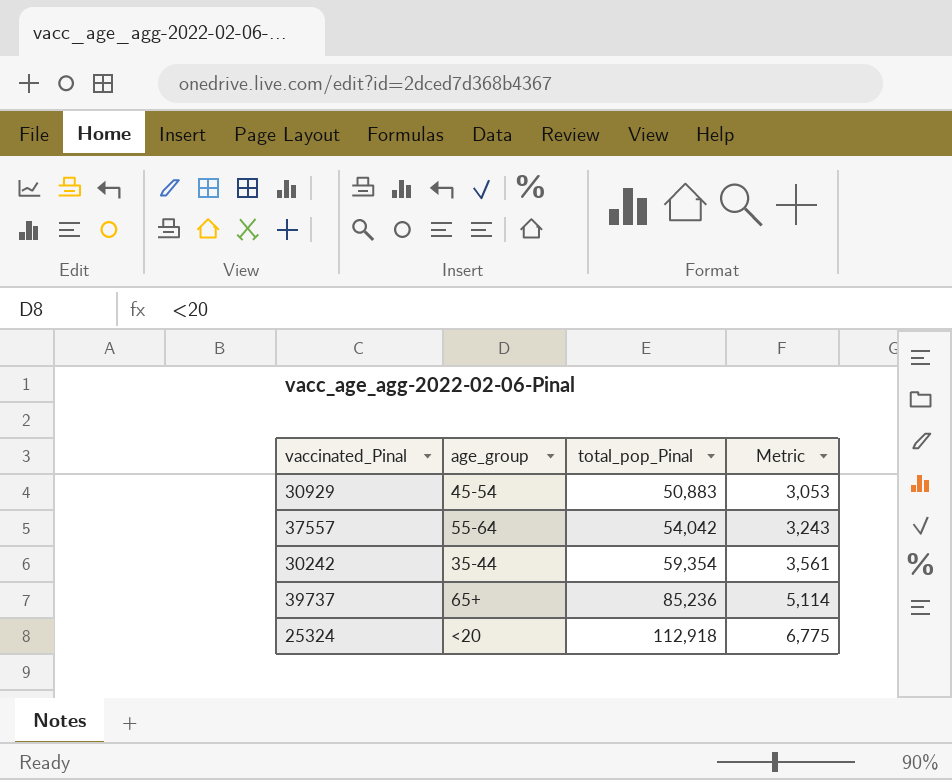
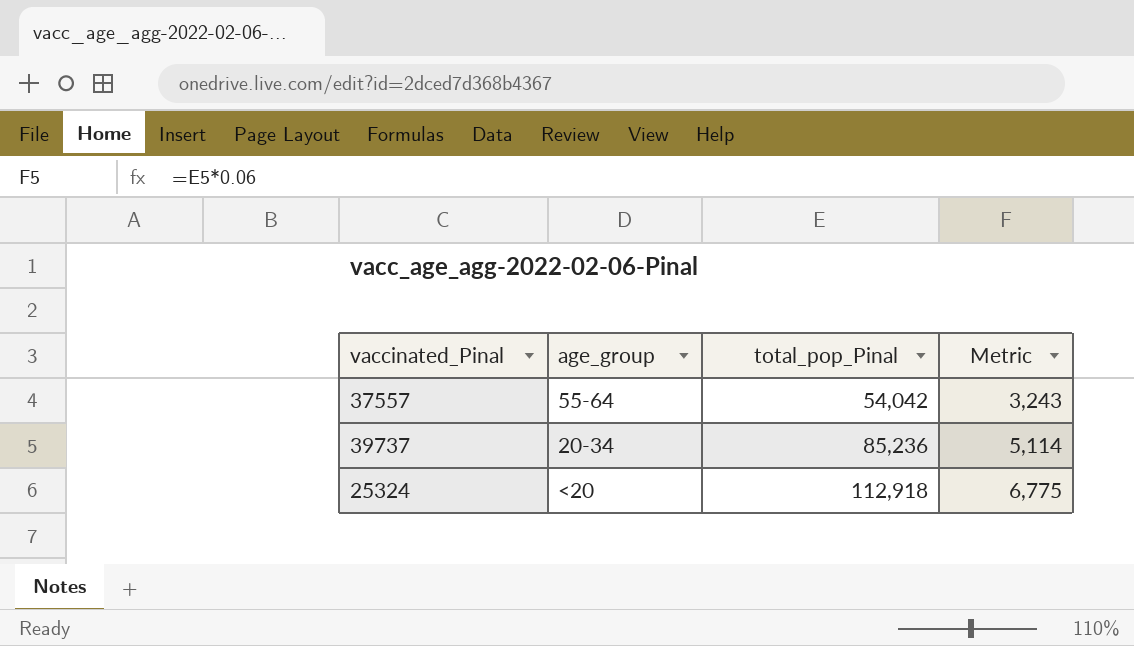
row 30929: 45-54 | 50,883 | 3,053 -> none
row 30242: 35-44 | 59,354 | 3,561 -> none
39737 | age_group: 65+ -> 20-34

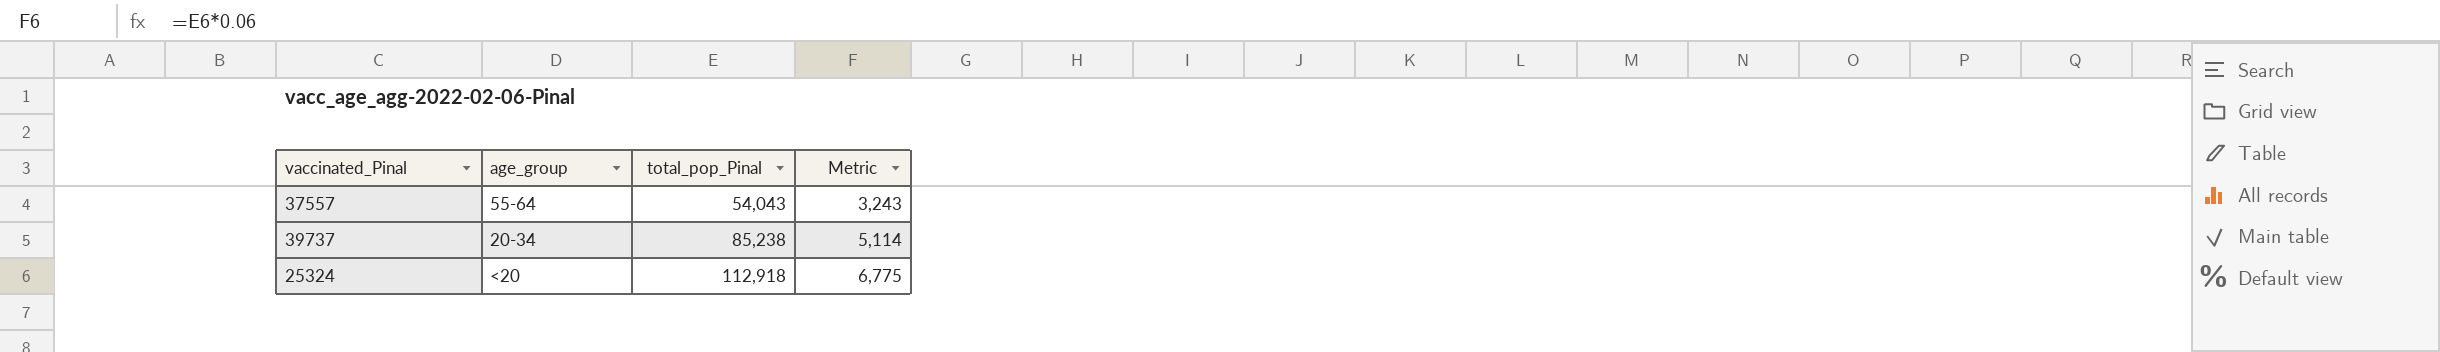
37557 | total_pop_Pinal: 54,042 -> 54,043
39737 | total_pop_Pinal: 85,236 -> 85,238

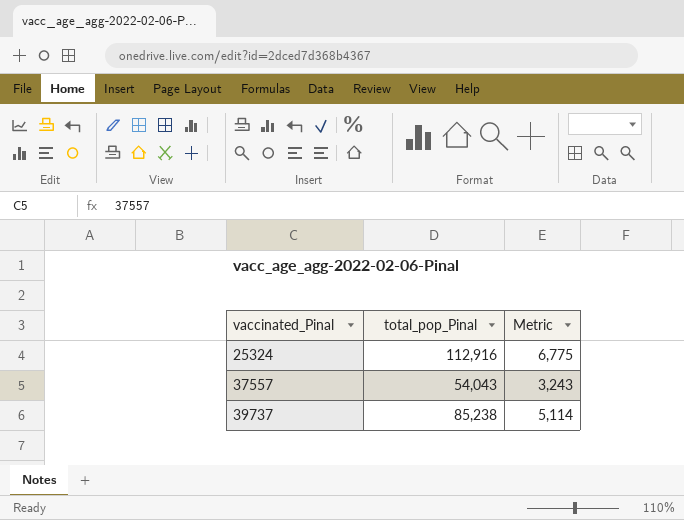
row order: total_pop_Pinal ascending -> vaccinated_Pinal ascending
column age_group | position: 2 -> none
25324 | total_pop_Pinal: 112,918 -> 112,916

